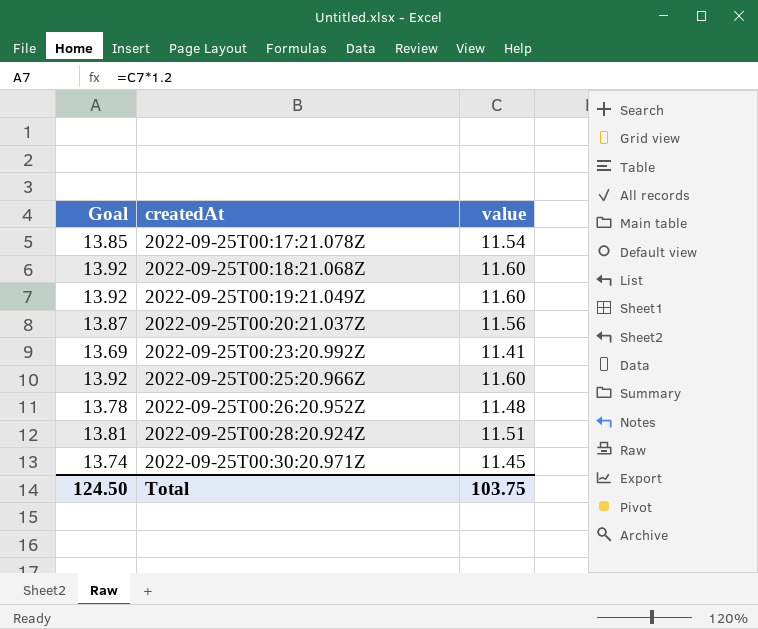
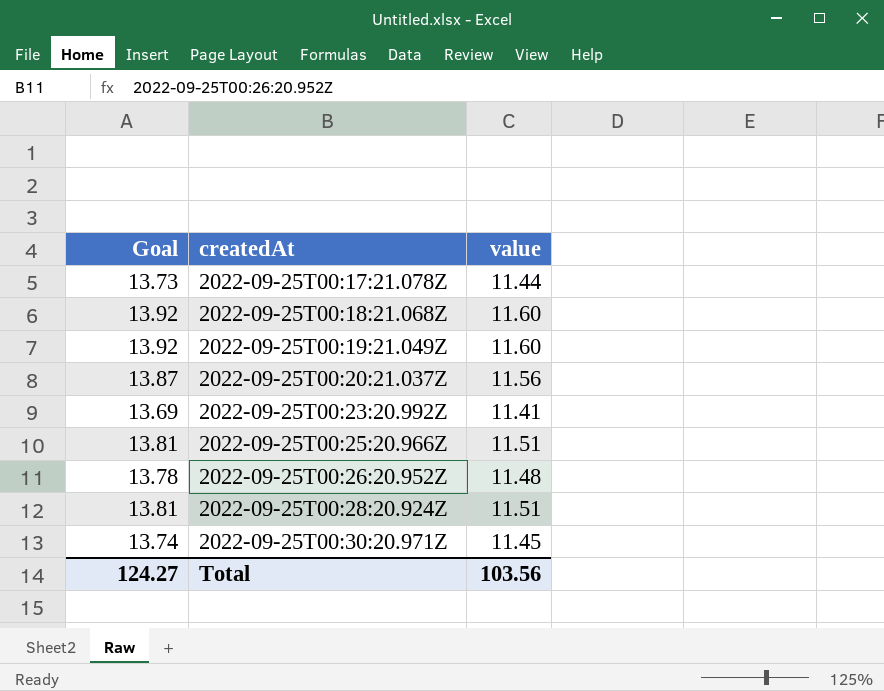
2022-09-25T00:17:21.078Z | Goal: 13.85 -> 13.73
2022-09-25T00:17:21.078Z | value: 11.54 -> 11.44
2022-09-25T00:25:20.966Z | Goal: 13.92 -> 13.81
2022-09-25T00:25:20.966Z | value: 11.60 -> 11.51
Total | Goal: 124.50 -> 124.27
Total | value: 103.75 -> 103.56

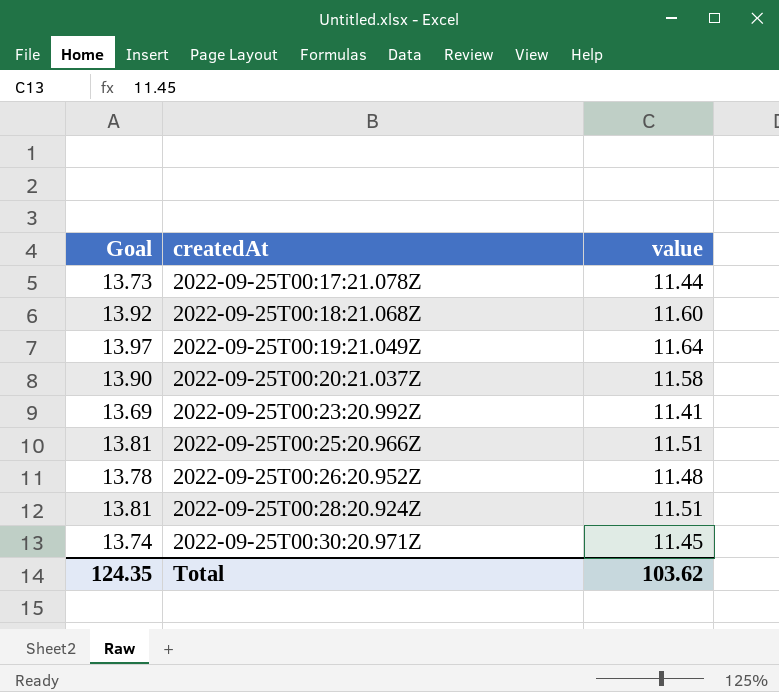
2022-09-25T00:19:21.049Z | Goal: 13.92 -> 13.97
2022-09-25T00:19:21.049Z | value: 11.60 -> 11.64
2022-09-25T00:20:21.037Z | Goal: 13.87 -> 13.90
2022-09-25T00:20:21.037Z | value: 11.56 -> 11.58
Total | Goal: 124.27 -> 124.35
Total | value: 103.56 -> 103.62

